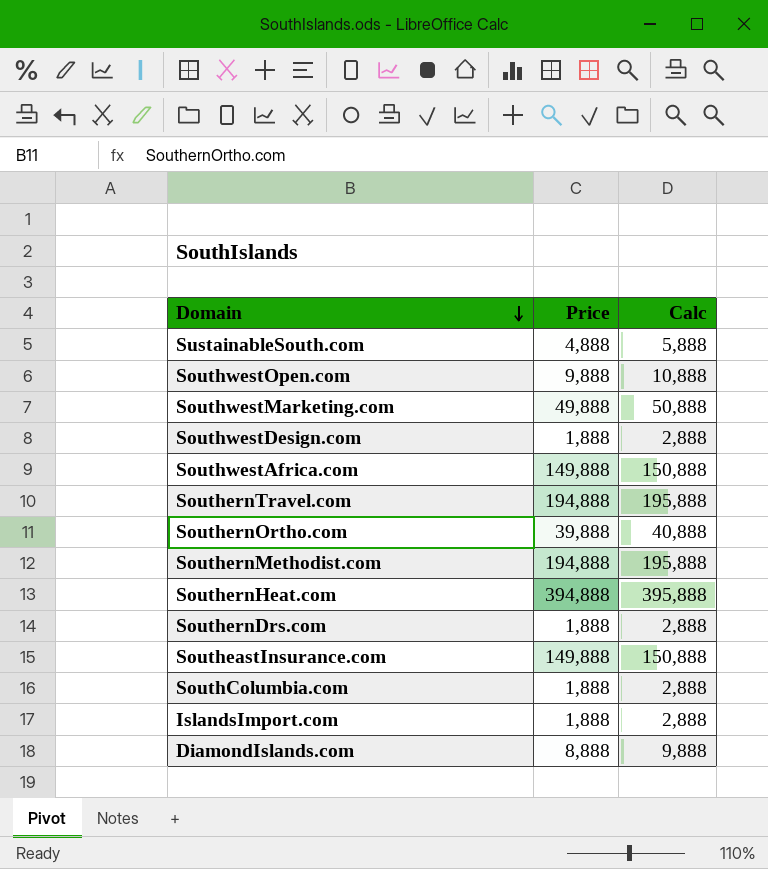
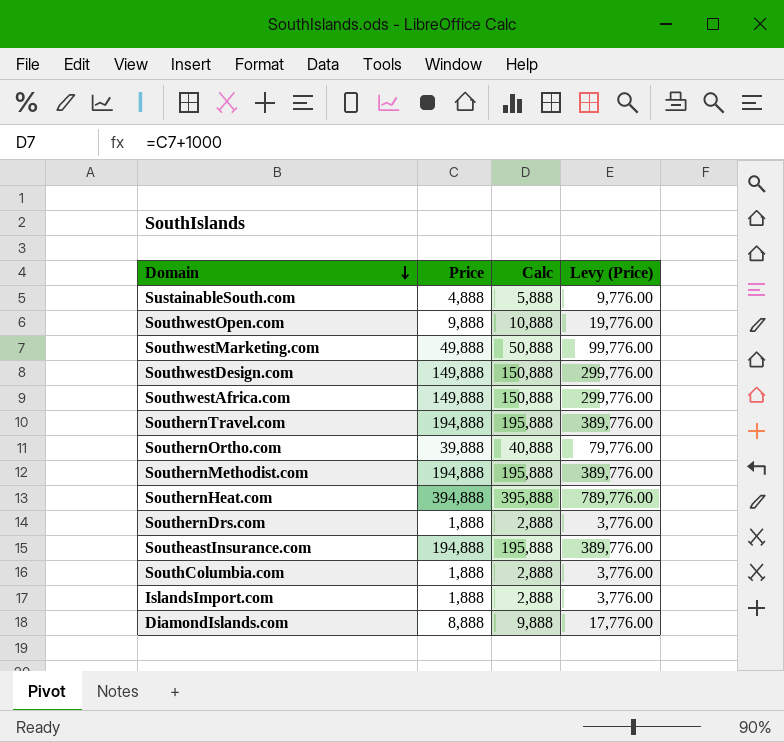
column Levy (Price) | formula: none -> [Price] * 2
SouthwestDesign.com | Price: 1,888 -> 149,888
SouthwestDesign.com | Calc: 2,888 -> 150,888
SoutheastInsurance.com | Price: 149,888 -> 194,888
SoutheastInsurance.com | Calc: 150,888 -> 195,888

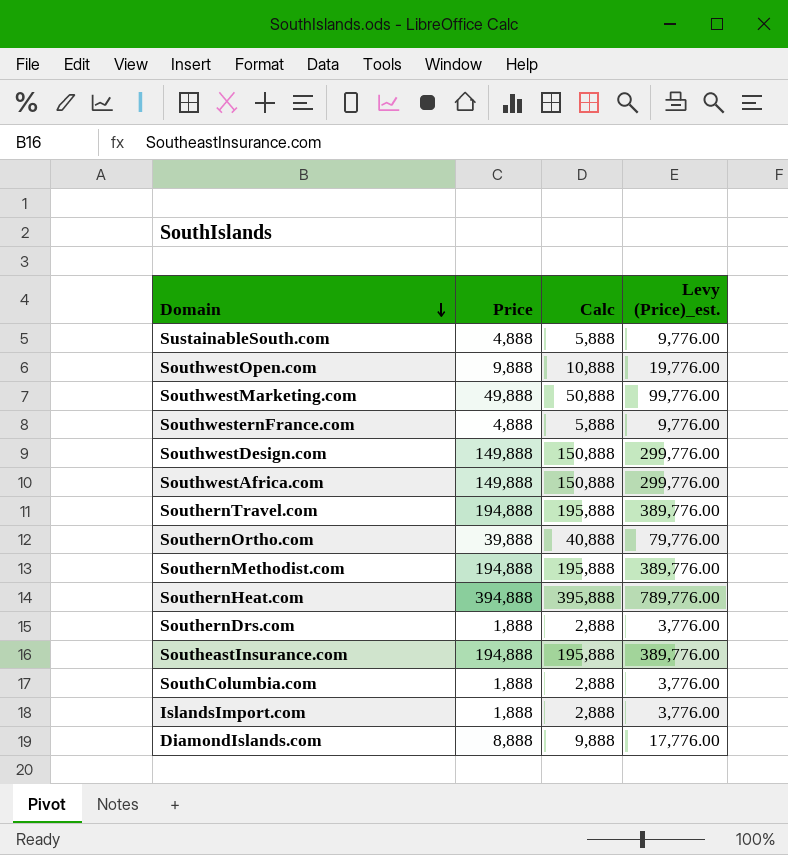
column name: Levy (Price) -> Levy (Price)_est.
row SouthwesternFrance.com: none -> 4,888 | 5,888 | 9,776.00

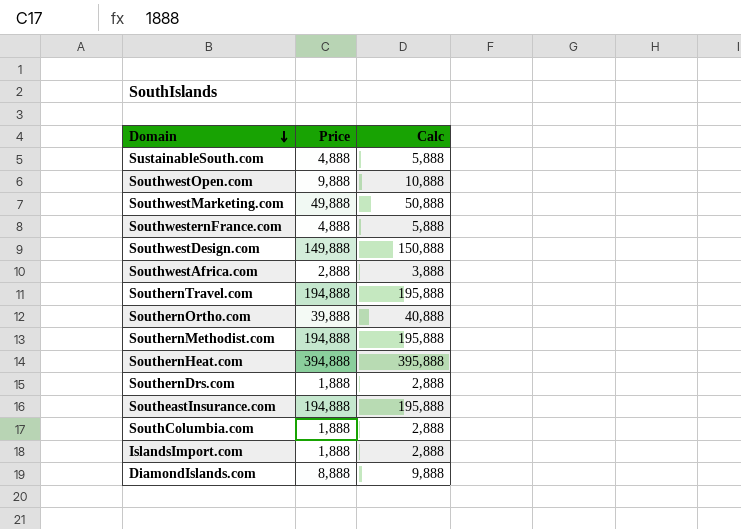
column Levy (Price)_est. | formula: [Price] * 2 -> none
SouthwestAfrica.com | Price: 149,888 -> 2,888
SouthwestAfrica.com | Calc: 150,888 -> 3,888

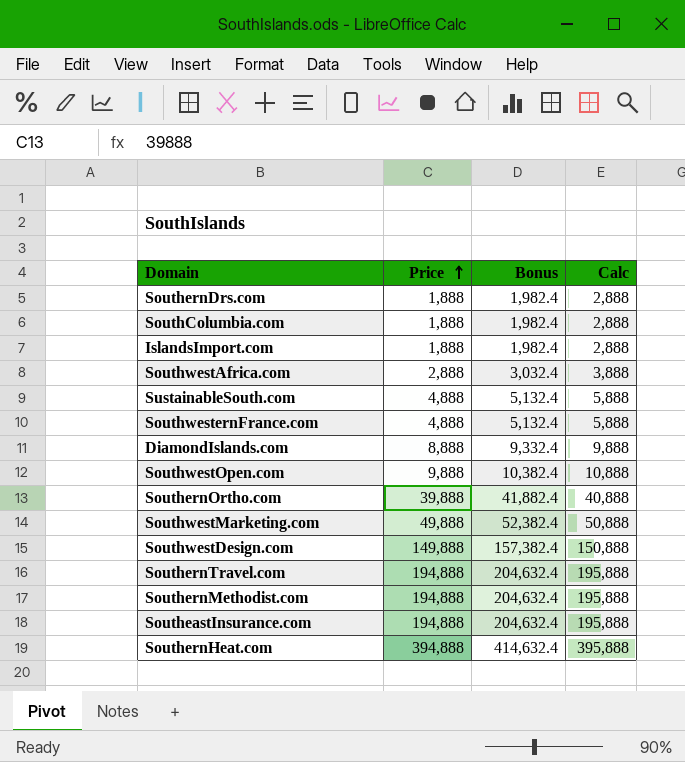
row order: Domain descending -> Price ascending
column Bonus | formula: none -> [Price] * 1.05

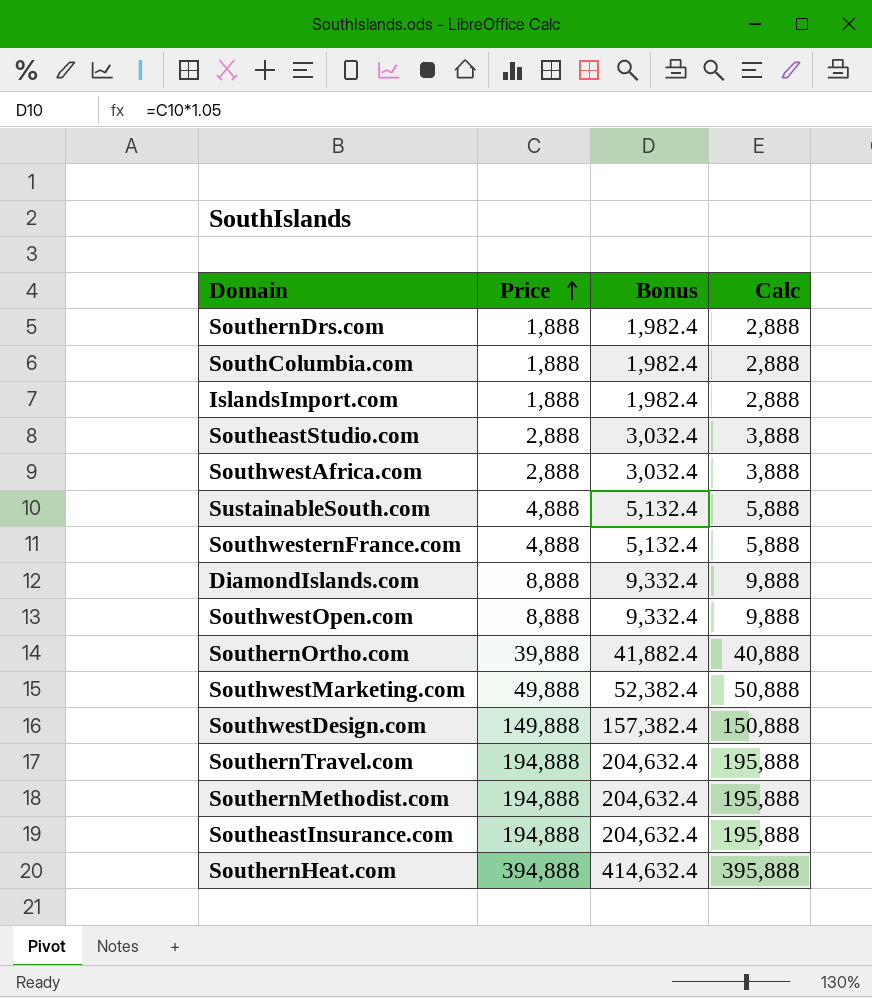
row SoutheastStudio.com: none -> 2,888 | 3,032.4 | 3,888
SouthwestOpen.com | Price: 9,888 -> 8,888
SouthwestOpen.com | Bonus: 10,382.4 -> 9,332.4
SouthwestOpen.com | Calc: 10,888 -> 9,888

